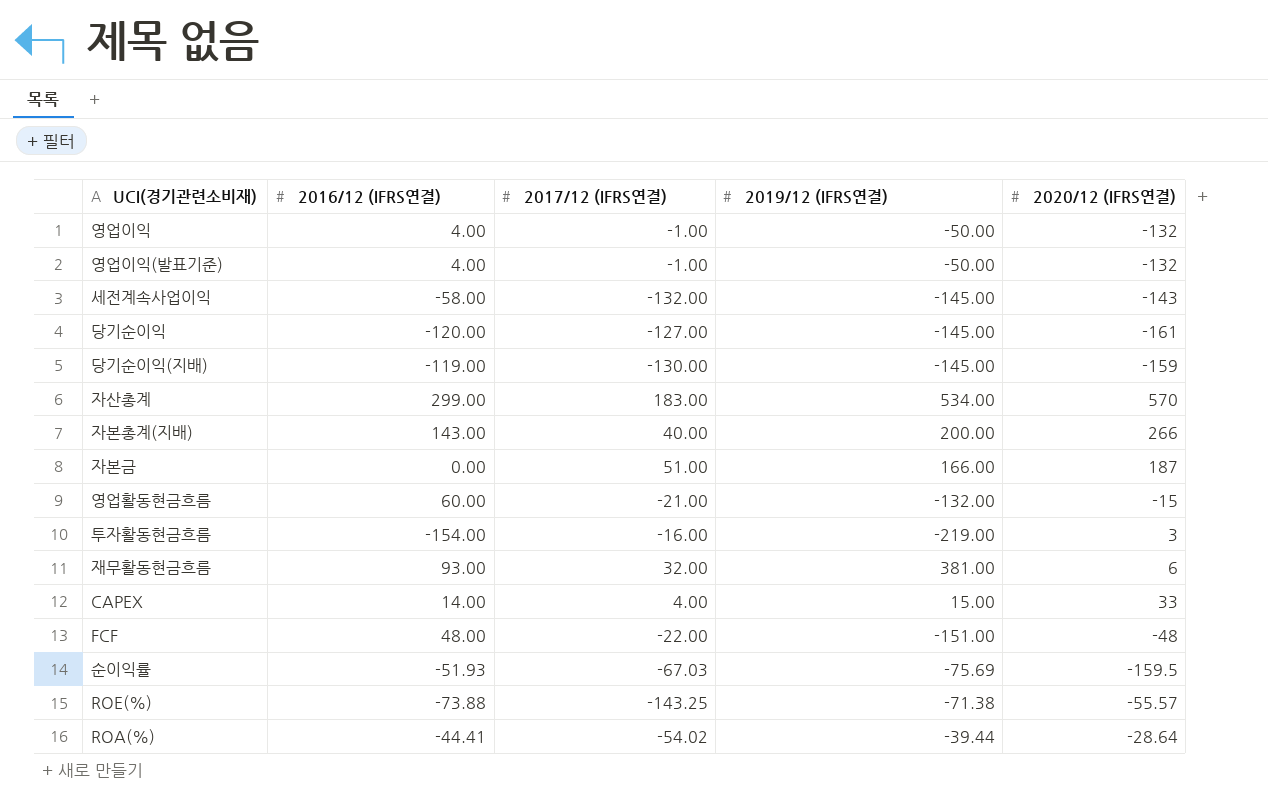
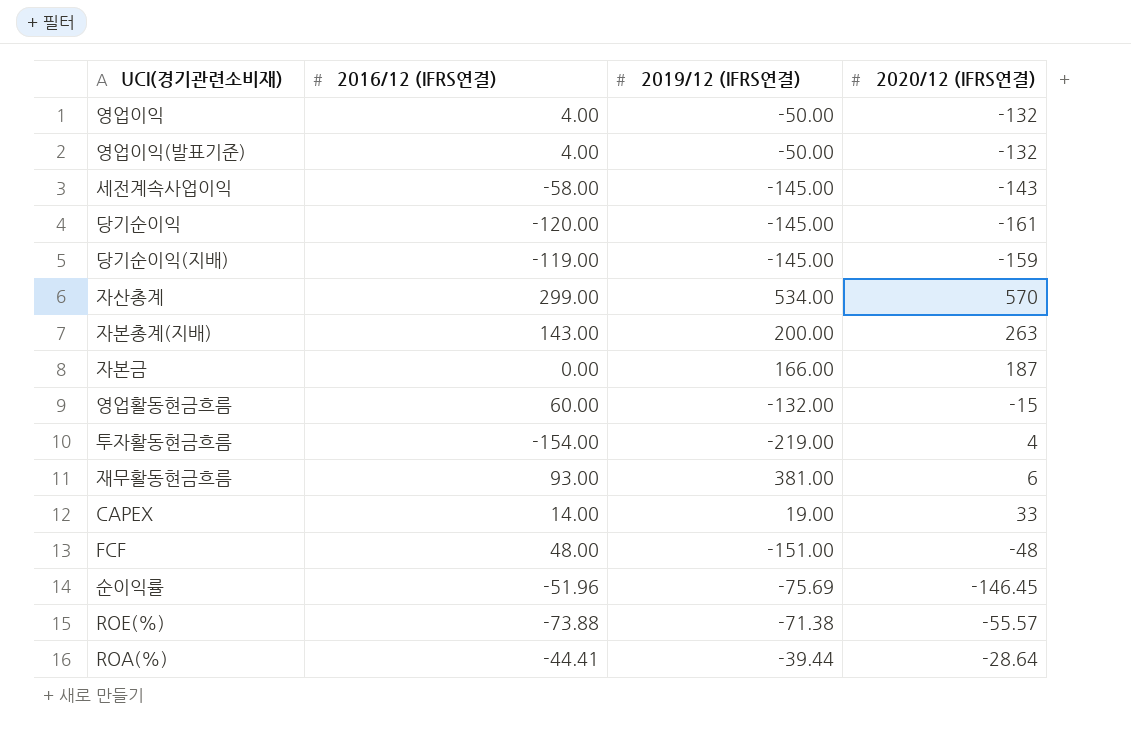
column 2017/12 (IFRS연결) | position: 3 -> none
자본총계(지배) | 2020/12 (IFRS연결): 266 -> 263
투자활동현금흐름 | 2020/12 (IFRS연결): 3 -> 4
CAPEX | 2019/12 (IFRS연결): 15.00 -> 19.00
순이익률 | 2016/12 (IFRS연결): -51.93 -> -51.96
순이익률 | 2020/12 (IFRS연결): -159.5 -> -146.45

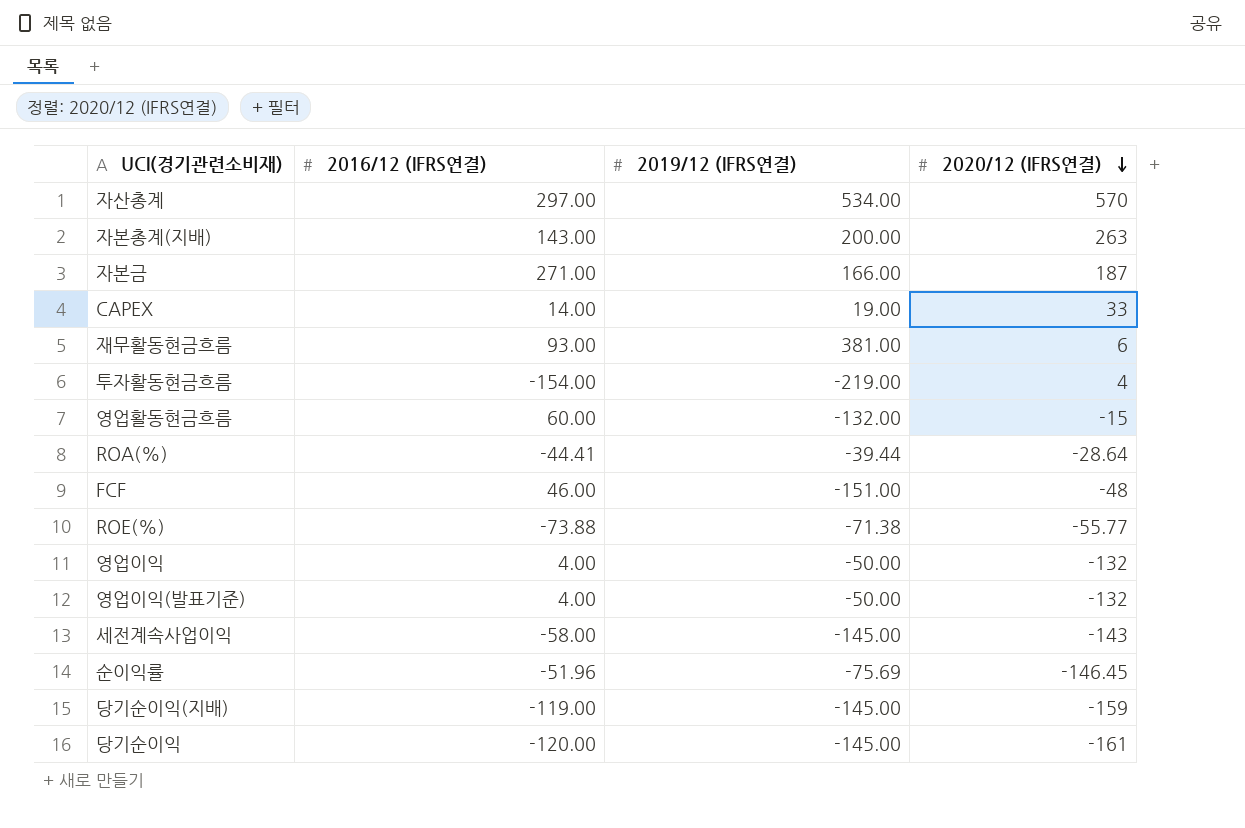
row order: none -> 2020/12 (IFRS연결) descending
자산총계 | 2016/12 (IFRS연결): 299.00 -> 297.00
자본금 | 2016/12 (IFRS연결): 0.00 -> 271.00
FCF | 2016/12 (IFRS연결): 48.00 -> 46.00
ROE(%) | 2020/12 (IFRS연결): -55.57 -> -55.77

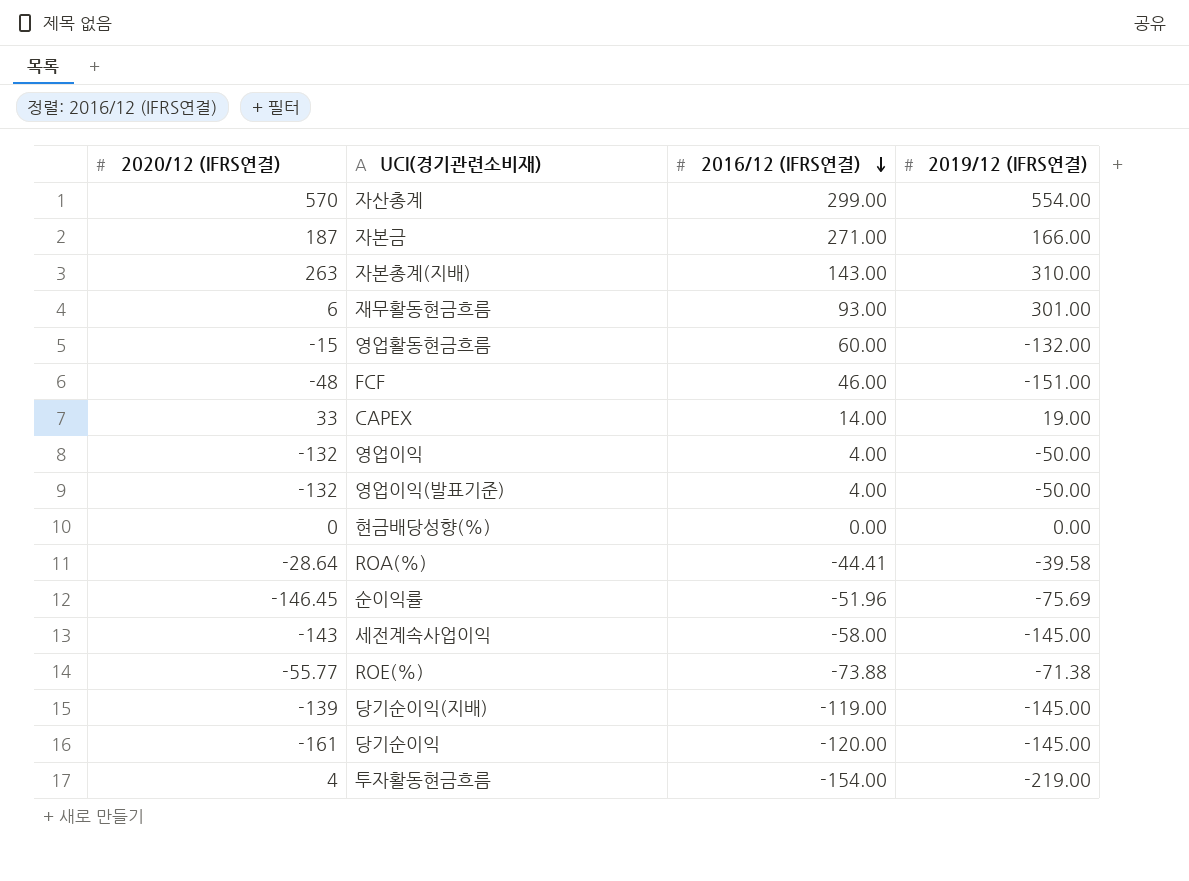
row order: 2020/12 (IFRS연결) descending -> 2016/12 (IFRS연결) descending
column 2020/12 (IFRS연결) | position: 4 -> 1
자산총계 | 2016/12 (IFRS연결): 297.00 -> 299.00
자산총계 | 2019/12 (IFRS연결): 534.00 -> 554.00
자본총계(지배) | 2019/12 (IFRS연결): 200.00 -> 310.00
재무활동현금흐름 | 2019/12 (IFRS연결): 381.00 -> 301.00
row 현금배당성향(%): none -> 0 | 0.00 | 0.00
ROA(%) | 2019/12 (IFRS연결): -39.44 -> -39.58
당기순이익(지배) | 2020/12 (IFRS연결): -159 -> -139

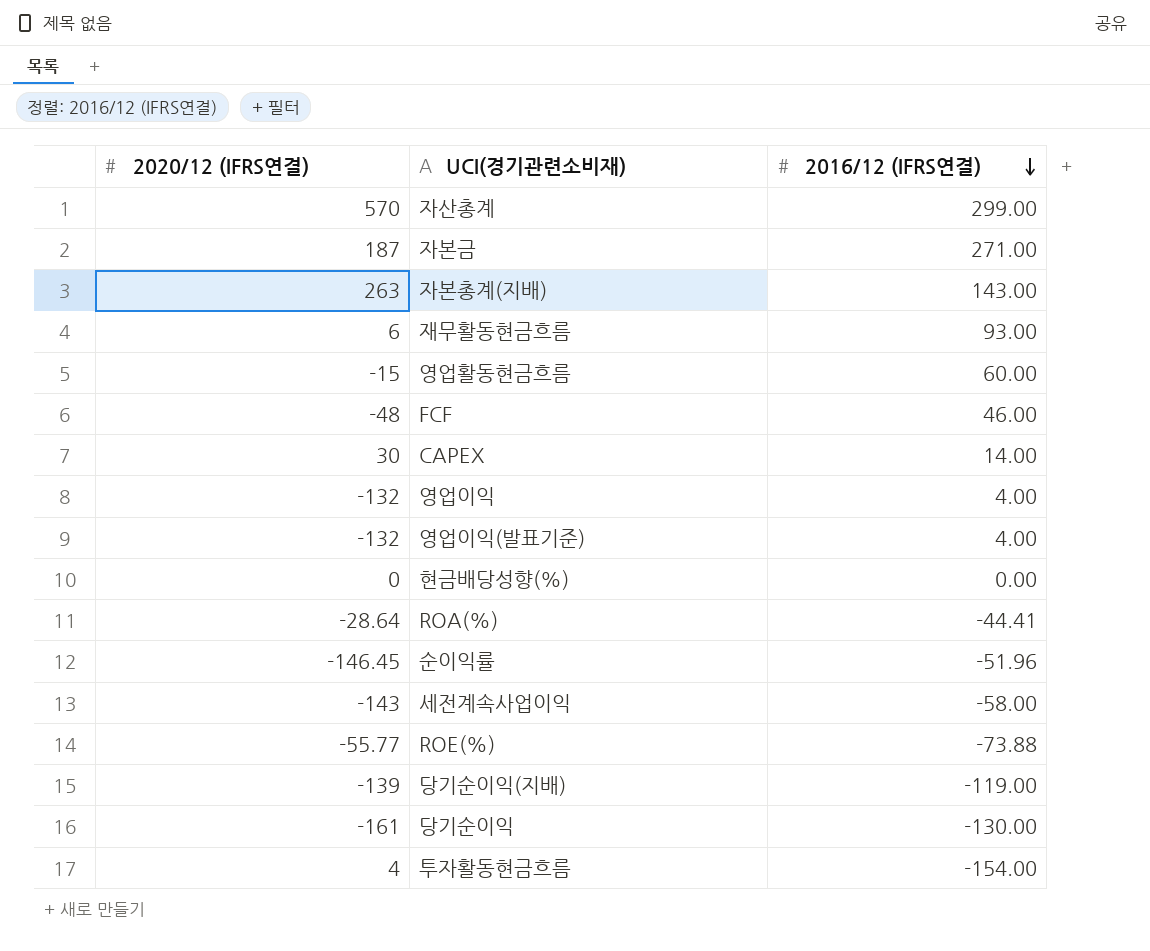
column 2019/12 (IFRS연결) | position: 4 -> none
CAPEX | 2020/12 (IFRS연결): 33 -> 30
당기순이익 | 2016/12 (IFRS연결): -120.00 -> -130.00

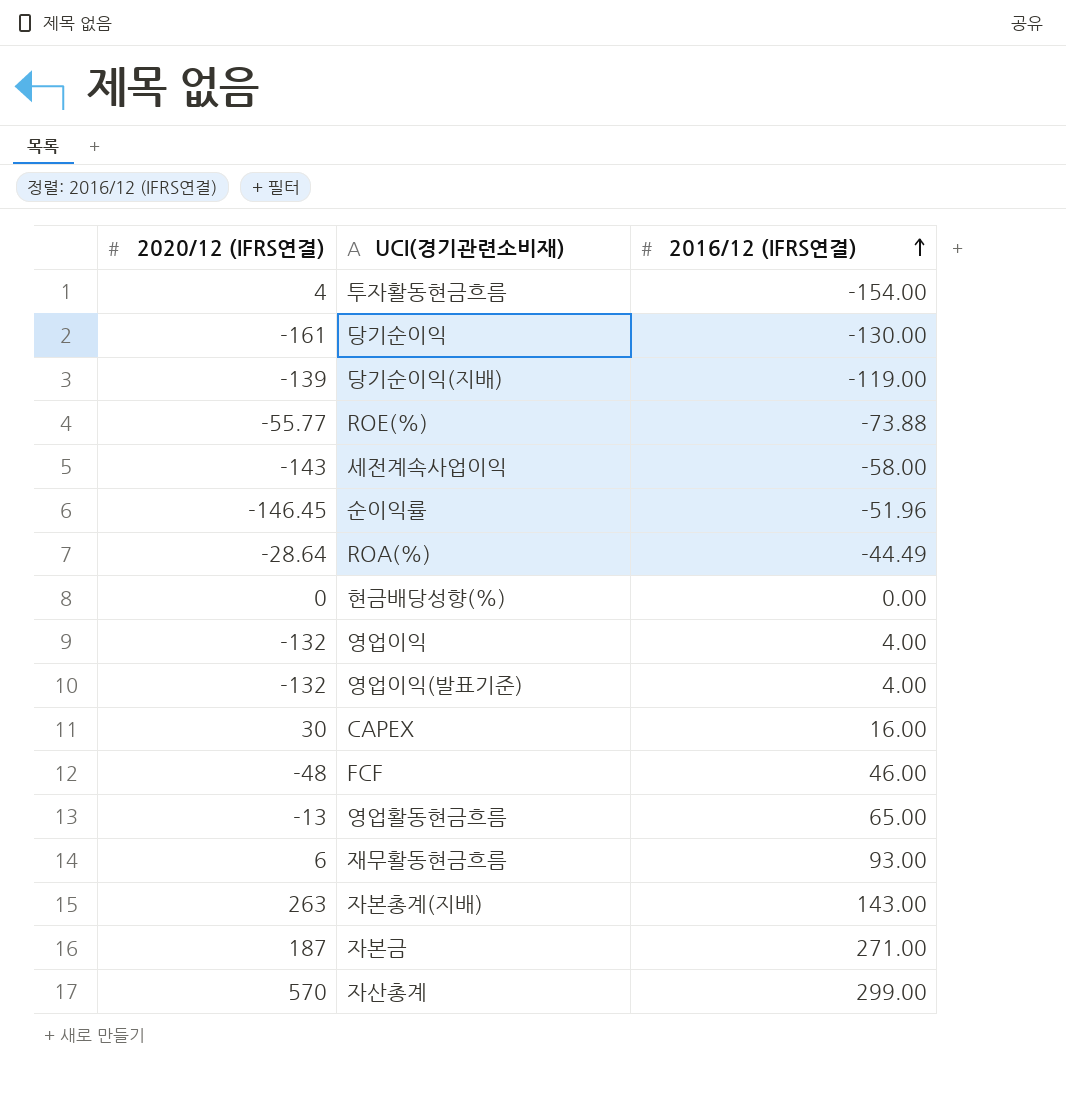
row order: 2016/12 (IFRS연결) descending -> 2016/12 (IFRS연결) ascending
ROA(%) | 2016/12 (IFRS연결): -44.41 -> -44.49
CAPEX | 2016/12 (IFRS연결): 14.00 -> 16.00
영업활동현금흐름 | 2020/12 (IFRS연결): -15 -> -13
영업활동현금흐름 | 2016/12 (IFRS연결): 60.00 -> 65.00

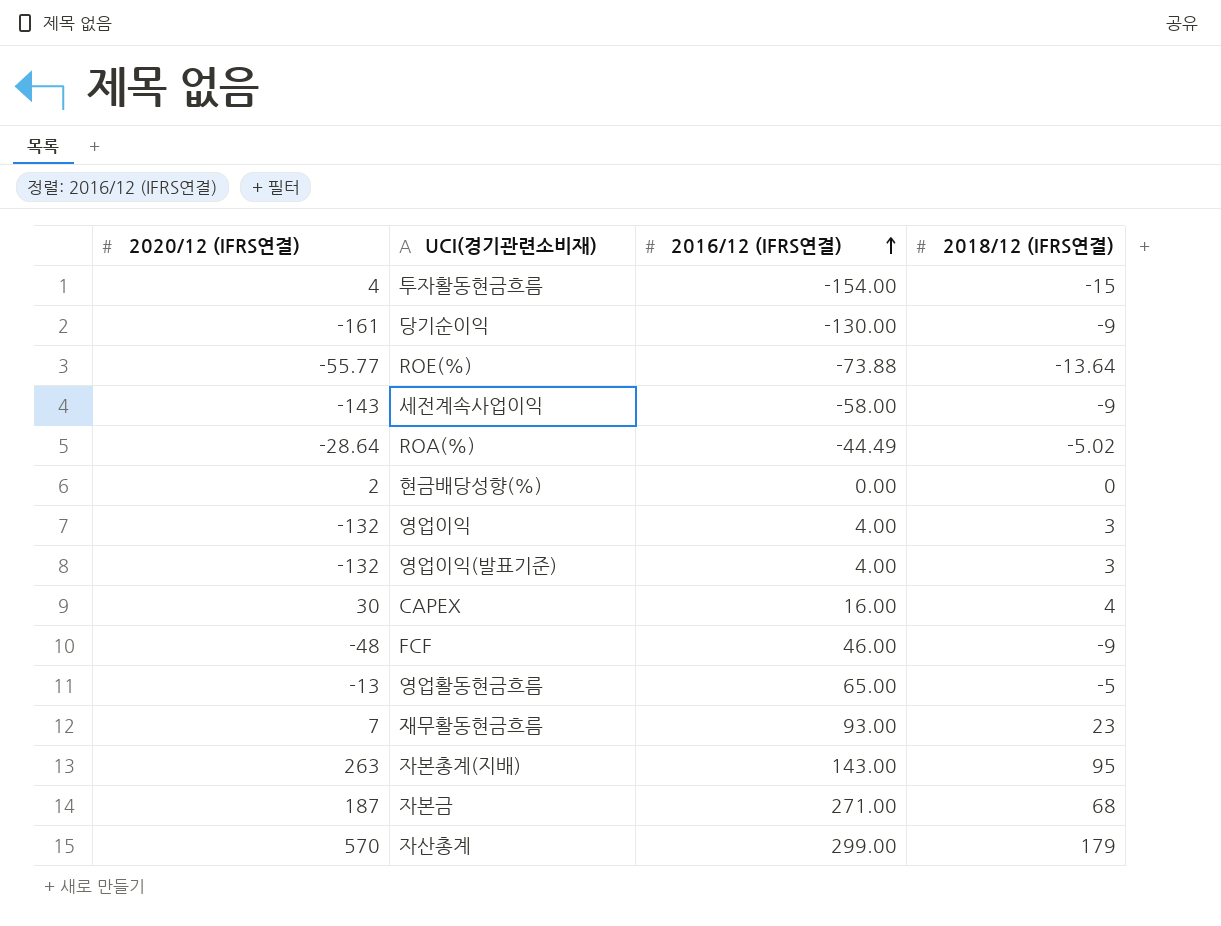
column 2018/12 (IFRS연결) | position: none -> 4
row 당기순이익(지배): -139 | -119.00 -> none
row 순이익률: -146.45 | -51.96 -> none
현금배당성향(%) | 2020/12 (IFRS연결): 0 -> 2
재무활동현금흐름 | 2020/12 (IFRS연결): 6 -> 7

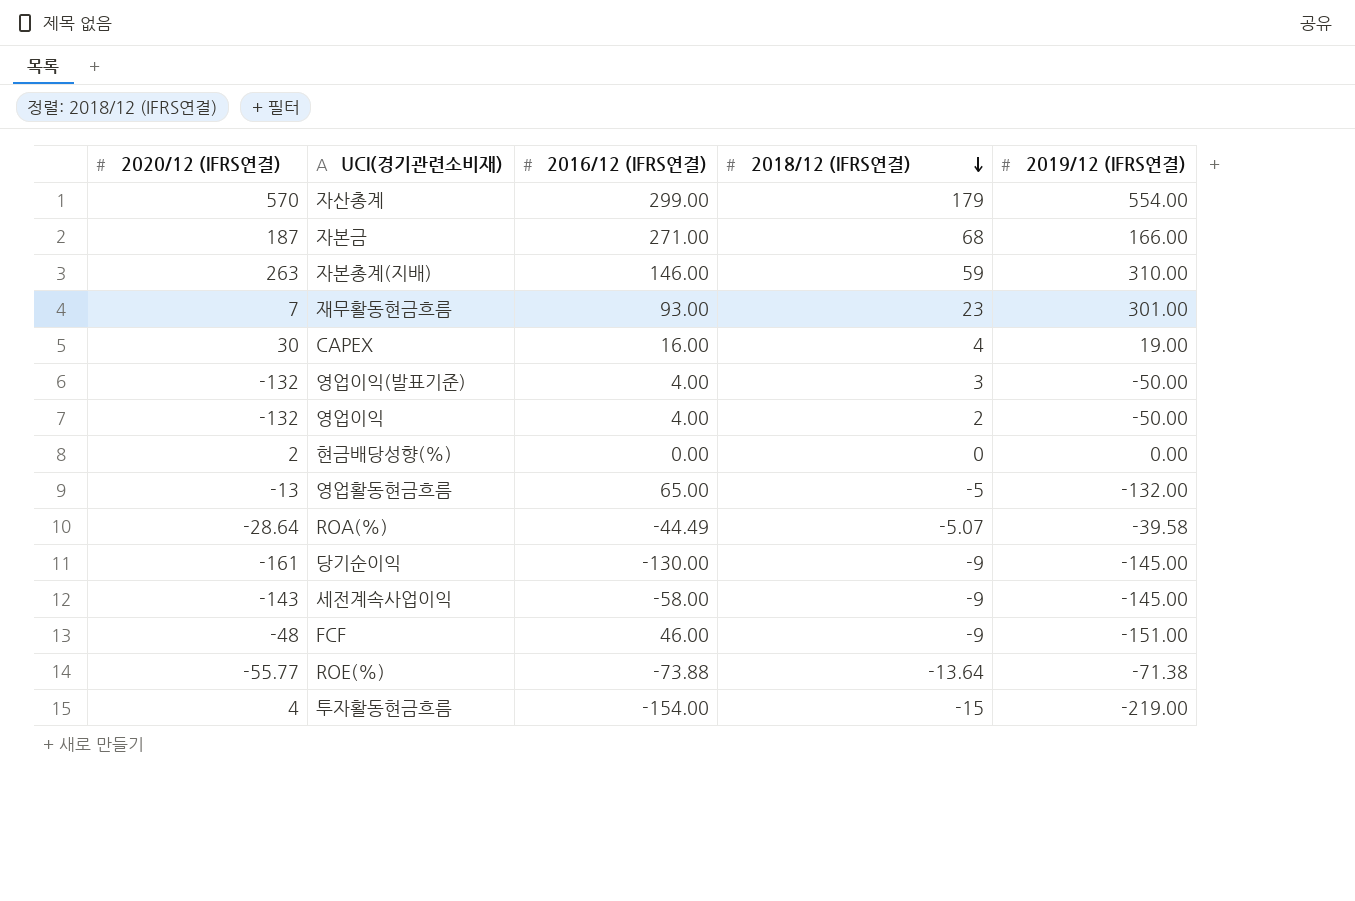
row order: 2016/12 (IFRS연결) ascending -> 2018/12 (IFRS연결) descending
column 2019/12 (IFRS연결) | position: none -> 5
자본총계(지배) | 2016/12 (IFRS연결): 143.00 -> 146.00
자본총계(지배) | 2018/12 (IFRS연결): 95 -> 59
영업이익 | 2018/12 (IFRS연결): 3 -> 2
ROA(%) | 2018/12 (IFRS연결): -5.02 -> -5.07

